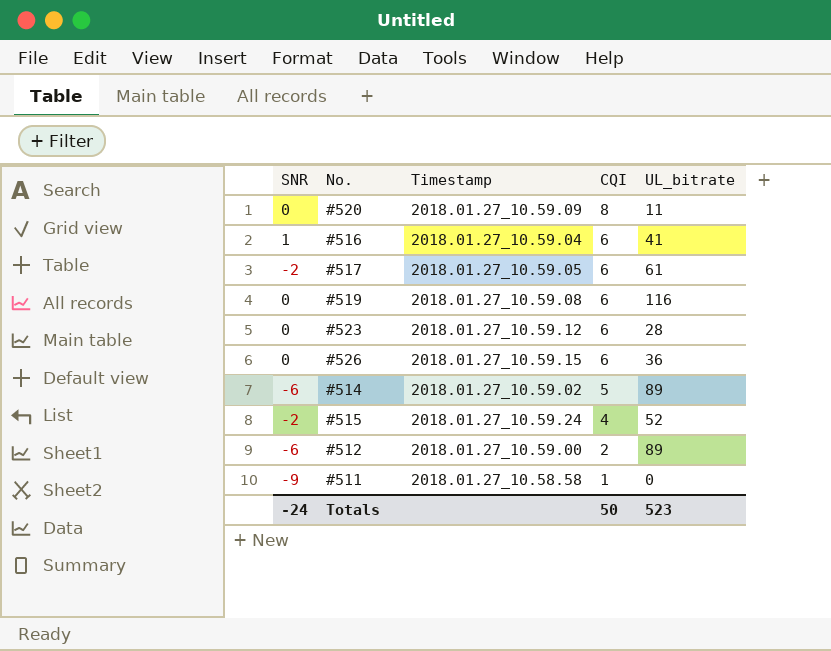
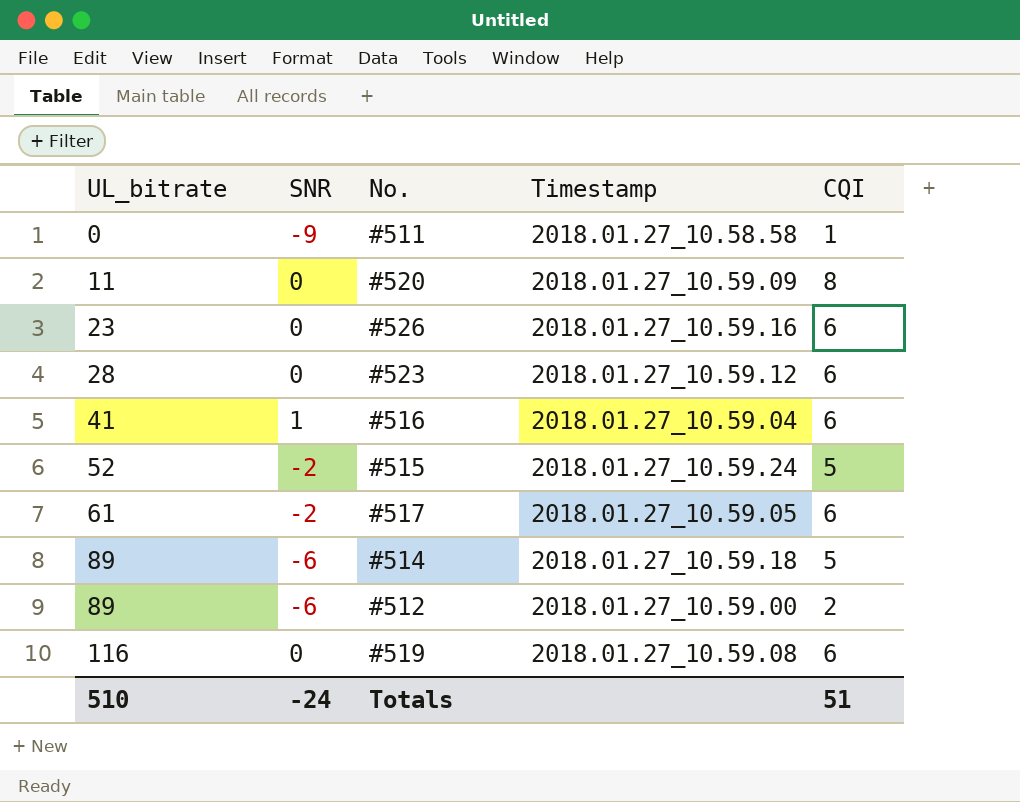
row order: CQI descending -> UL_bitrate ascending
column UL_bitrate | position: 5 -> 1
#526 | UL_bitrate: 36 -> 23
#526 | Timestamp: 2018.01.27_10.59.15 -> 2018.01.27_10.59.16
#515 | CQI: 4 -> 5
#514 | Timestamp: 2018.01.27_10.59.02 -> 2018.01.27_10.59.18
Totals | UL_bitrate: 523 -> 510
Totals | CQI: 50 -> 51

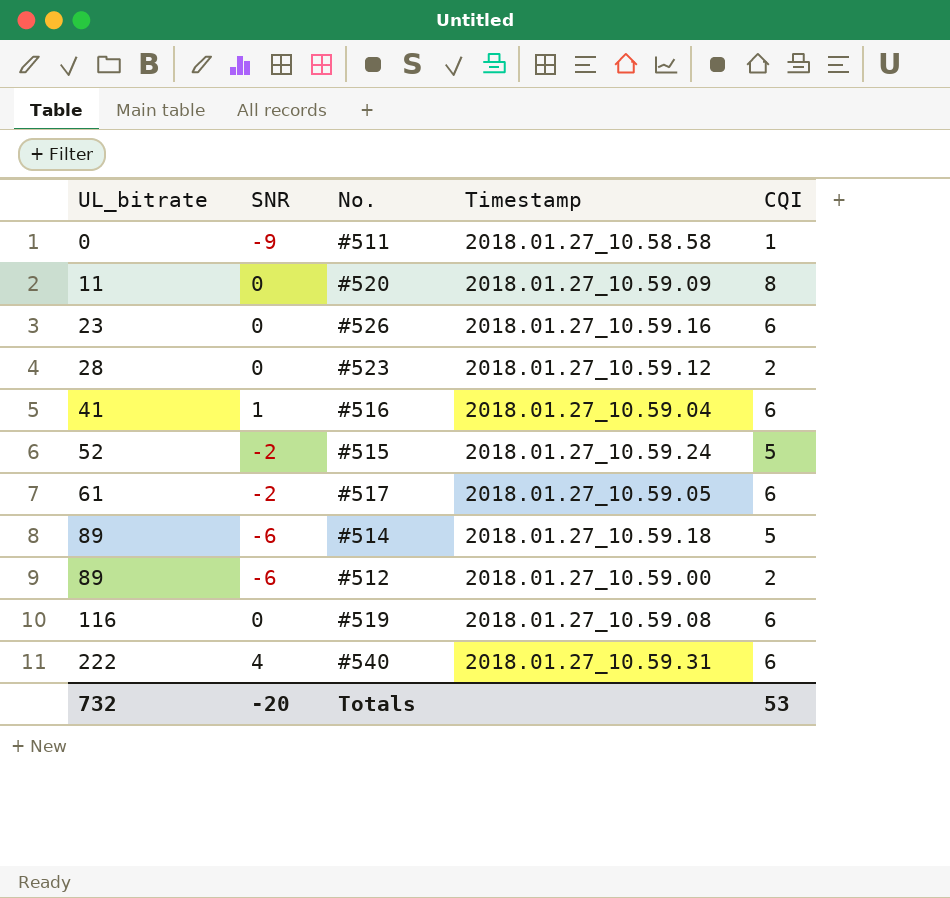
#523 | CQI: 6 -> 2
row #540: none -> 222 | 4 | 2018.01.27_10.59.31 | 6
Totals | UL_bitrate: 510 -> 732
Totals | SNR: -24 -> -20
Totals | CQI: 51 -> 53

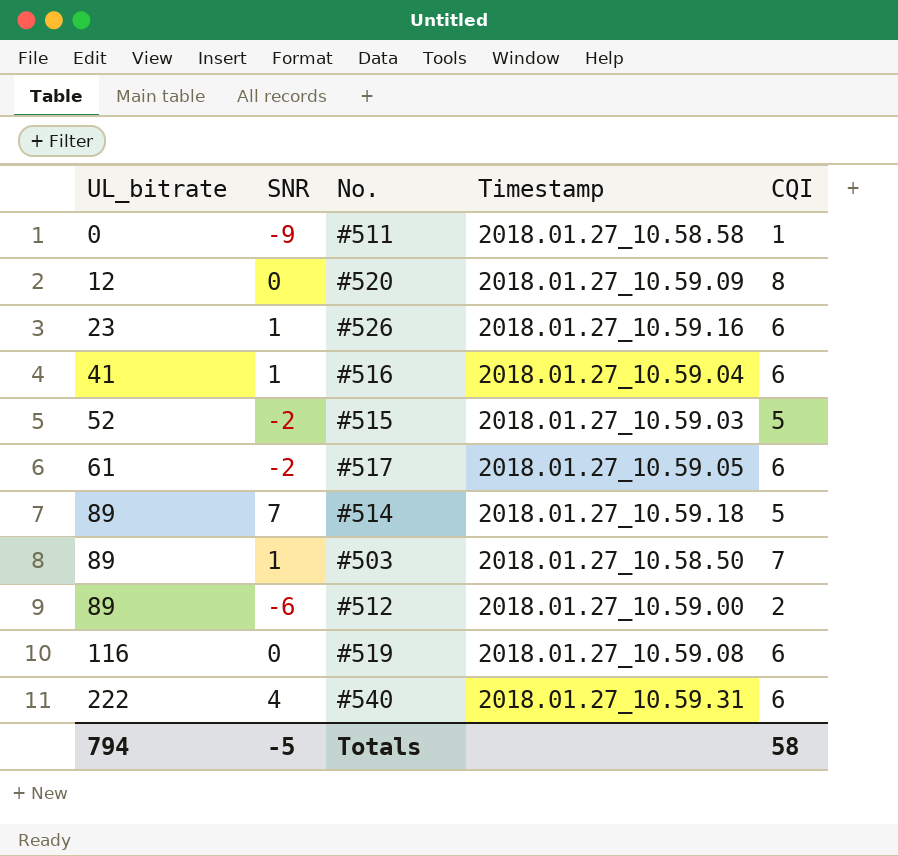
row #523: 28 | 0 | 2018.01.27_10.59.12 | 2 -> none
#520 | UL_bitrate: 11 -> 12
#526 | SNR: 0 -> 1
#515 | Timestamp: 2018.01.27_10.59.24 -> 2018.01.27_10.59.03
#514 | SNR: -6 -> 7
row #503: none -> 89 | 1 | 2018.01.27_10.58.50 | 7
Totals | UL_bitrate: 732 -> 794
Totals | SNR: -20 -> -5
Totals | CQI: 53 -> 58

